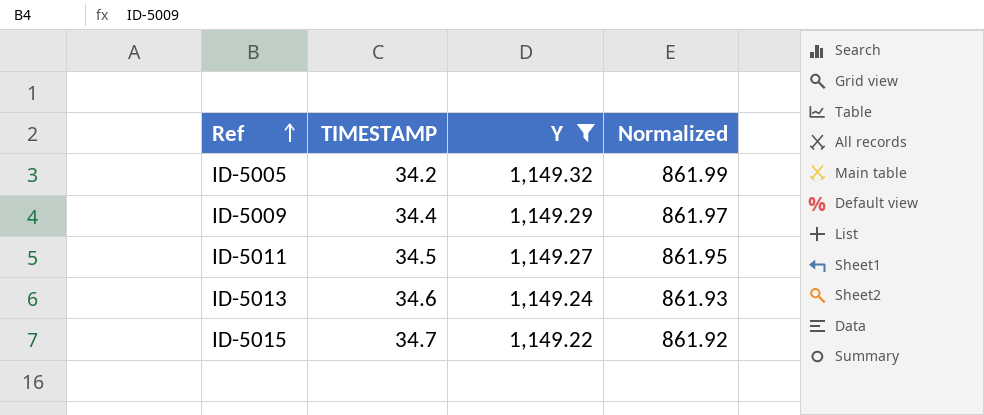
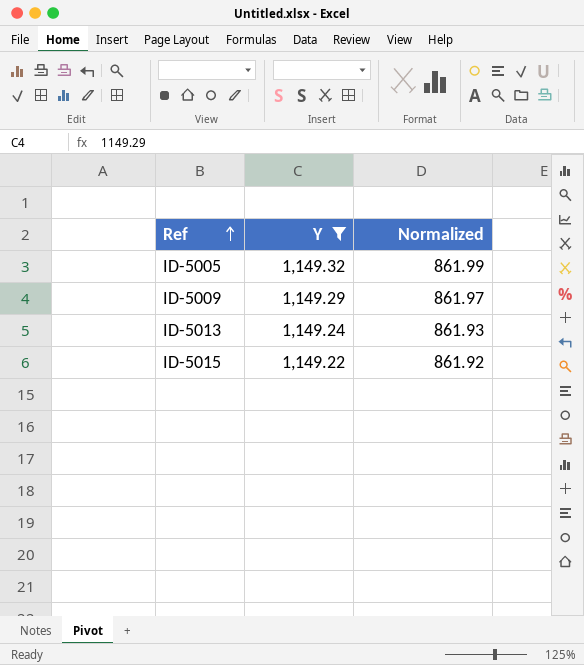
column TIMESTAMP | position: 2 -> none
row ID-5011: 34.5 | 1,149.27 | 861.95 -> none

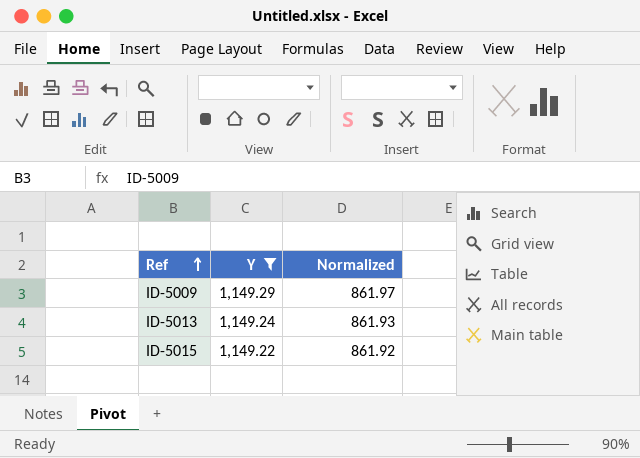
row ID-5005: 1,149.32 | 861.99 -> none

